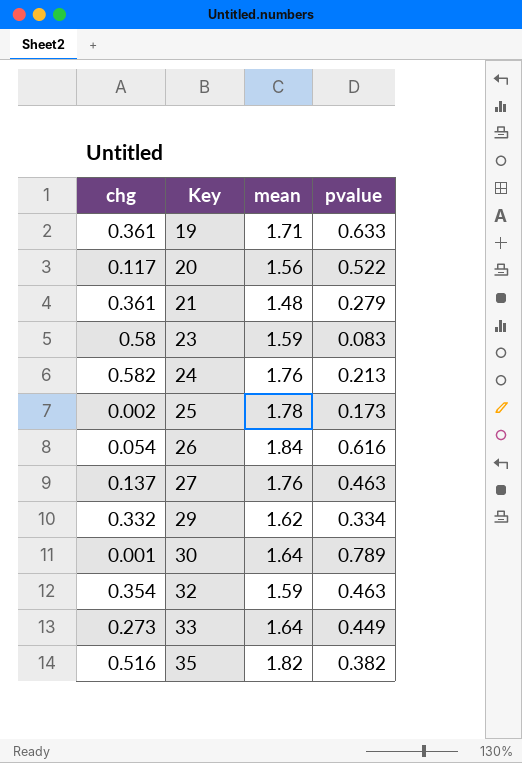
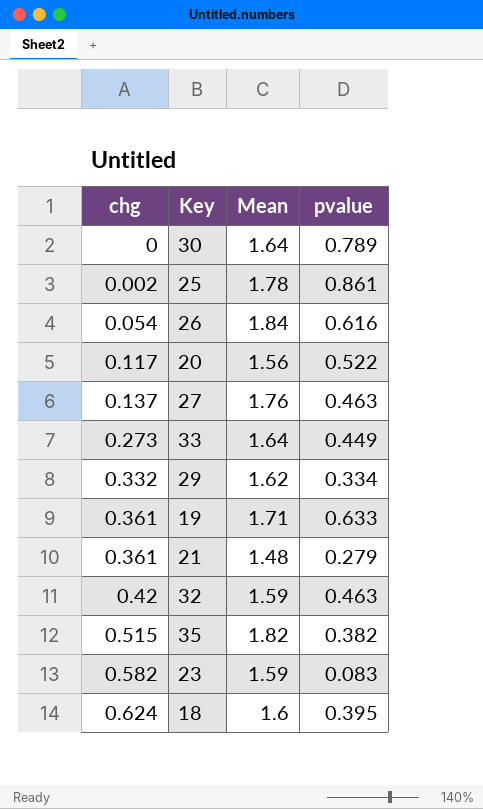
row order: Key ascending -> chg ascending
column name: mean -> Mean
row 24: 0.582 | 1.76 | 0.213 -> none
30 | chg: 0.001 -> 0
25 | pvalue: 0.173 -> 0.861
32 | chg: 0.354 -> 0.42
35 | chg: 0.516 -> 0.515
23 | chg: 0.58 -> 0.582
row 18: none -> 0.624 | 1.6 | 0.395

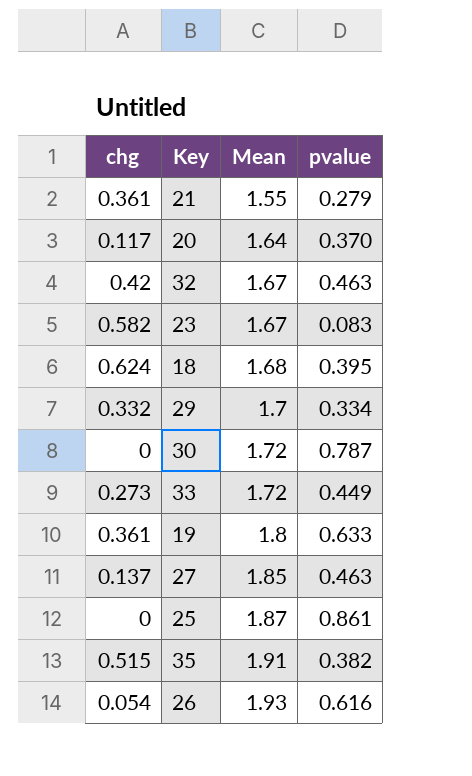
row order: chg ascending -> Mean ascending
21 | Mean: 1.48 -> 1.55
20 | Mean: 1.56 -> 1.64
20 | pvalue: 0.522 -> 0.370
32 | Mean: 1.59 -> 1.67
23 | Mean: 1.59 -> 1.67
18 | Mean: 1.6 -> 1.68
29 | Mean: 1.62 -> 1.7
30 | Mean: 1.64 -> 1.72
30 | pvalue: 0.789 -> 0.787
33 | Mean: 1.64 -> 1.72
19 | Mean: 1.71 -> 1.8
27 | Mean: 1.76 -> 1.85
25 | chg: 0.002 -> 0
25 | Mean: 1.78 -> 1.87
35 | Mean: 1.82 -> 1.91
26 | Mean: 1.84 -> 1.93

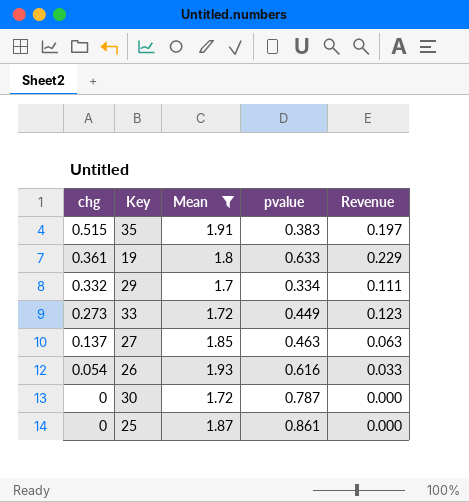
filter: none -> Mean >= 1.7
row order: Mean ascending -> chg descending
column Revenue | formula: none -> [chg] * [pvalue]
35 | pvalue: 0.382 -> 0.383

